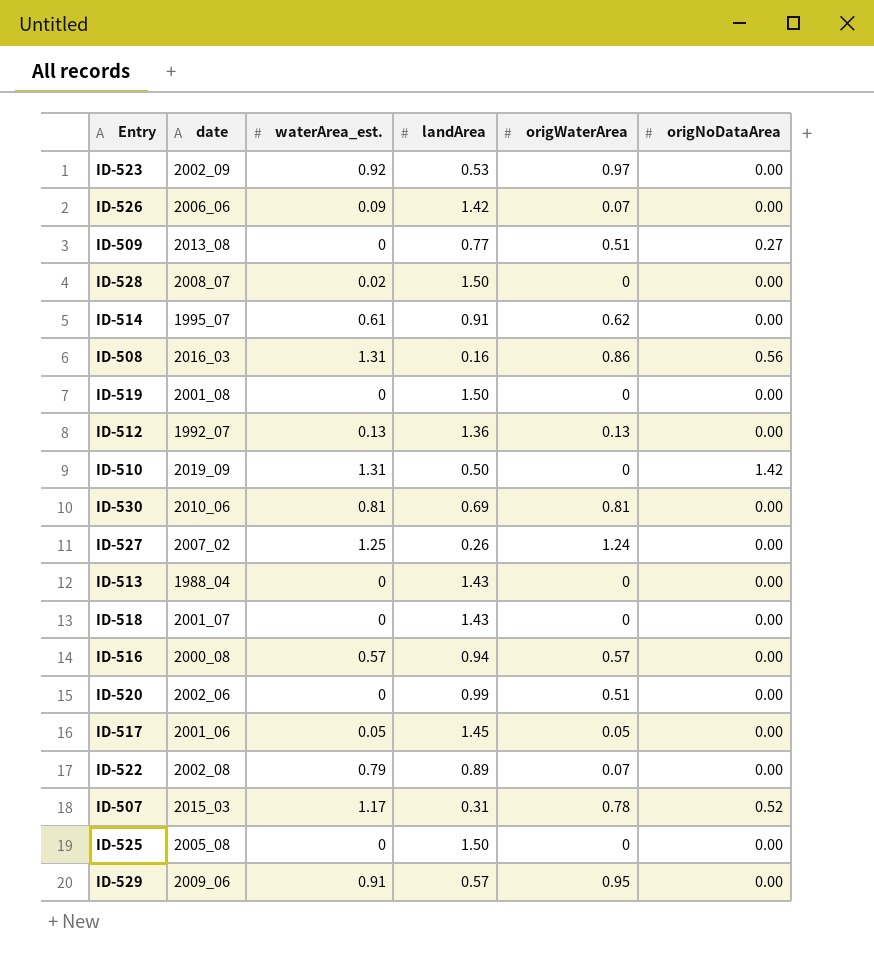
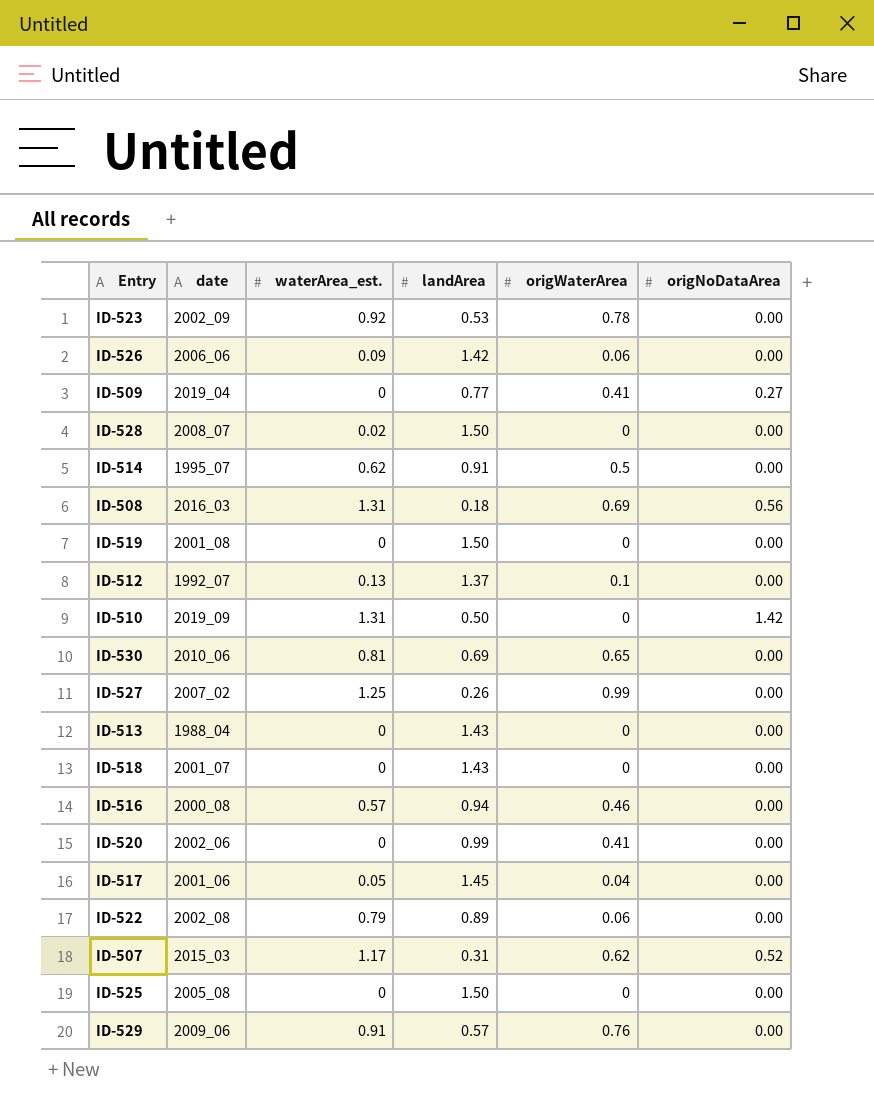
ID-523 | origWaterArea: 0.97 -> 0.78
ID-526 | origWaterArea: 0.07 -> 0.06
ID-509 | date: 2013_08 -> 2019_04
ID-509 | origWaterArea: 0.51 -> 0.41
ID-514 | waterArea_est.: 0.61 -> 0.62
ID-514 | origWaterArea: 0.62 -> 0.5
ID-508 | landArea: 0.16 -> 0.18
ID-508 | origWaterArea: 0.86 -> 0.69
ID-512 | landArea: 1.36 -> 1.37
ID-512 | origWaterArea: 0.13 -> 0.1
ID-530 | origWaterArea: 0.81 -> 0.65
ID-527 | origWaterArea: 1.24 -> 0.99
ID-516 | origWaterArea: 0.57 -> 0.46
ID-520 | origWaterArea: 0.51 -> 0.41
ID-517 | origWaterArea: 0.05 -> 0.04
ID-522 | origWaterArea: 0.07 -> 0.06
ID-507 | origWaterArea: 0.78 -> 0.62
ID-529 | origWaterArea: 0.95 -> 0.76

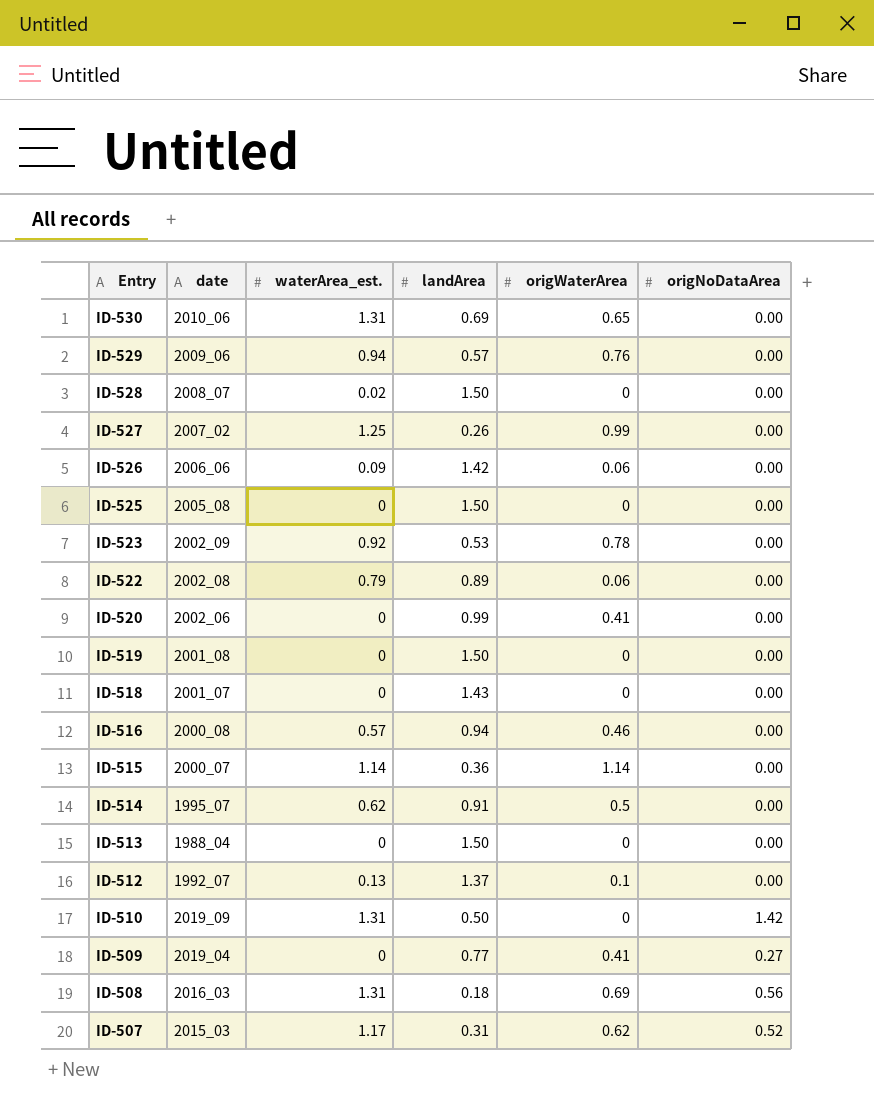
row order: none -> Entry descending
row ID-517: 2001_06 | 0.05 | 1.45 | 0.04 | 0.00 -> none
ID-530 | waterArea_est.: 0.81 -> 1.31
ID-529 | waterArea_est.: 0.91 -> 0.94
row ID-515: none -> 2000_07 | 1.14 | 0.36 | 1.14 | 0.00
ID-513 | landArea: 1.43 -> 1.50

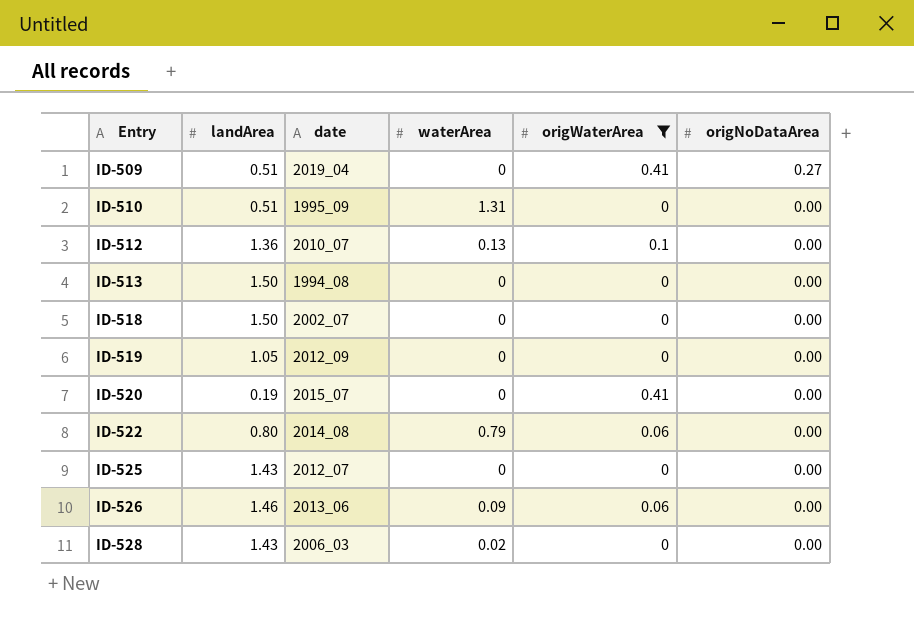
filter: none -> origWaterArea <= 0.41
row order: Entry descending -> Entry ascending
column landArea | position: 4 -> 2
column name: waterArea_est. -> waterArea
ID-509 | landArea: 0.77 -> 0.51
ID-510 | landArea: 0.50 -> 0.51
ID-510 | date: 2019_09 -> 1995_09
ID-510 | origNoDataArea: 1.42 -> 0.00
ID-512 | landArea: 1.37 -> 1.36
ID-512 | date: 1992_07 -> 2010_07
ID-513 | date: 1988_04 -> 1994_08
ID-518 | landArea: 1.43 -> 1.50
ID-518 | date: 2001_07 -> 2002_07
ID-519 | landArea: 1.50 -> 1.05
ID-519 | date: 2001_08 -> 2012_09
ID-520 | landArea: 0.99 -> 0.19
ID-520 | date: 2002_06 -> 2015_07
ID-522 | landArea: 0.89 -> 0.80
ID-522 | date: 2002_08 -> 2014_08
ID-525 | landArea: 1.50 -> 1.43
ID-525 | date: 2005_08 -> 2012_07
ID-526 | landArea: 1.42 -> 1.46
ID-526 | date: 2006_06 -> 2013_06
ID-528 | landArea: 1.50 -> 1.43
ID-528 | date: 2008_07 -> 2006_03

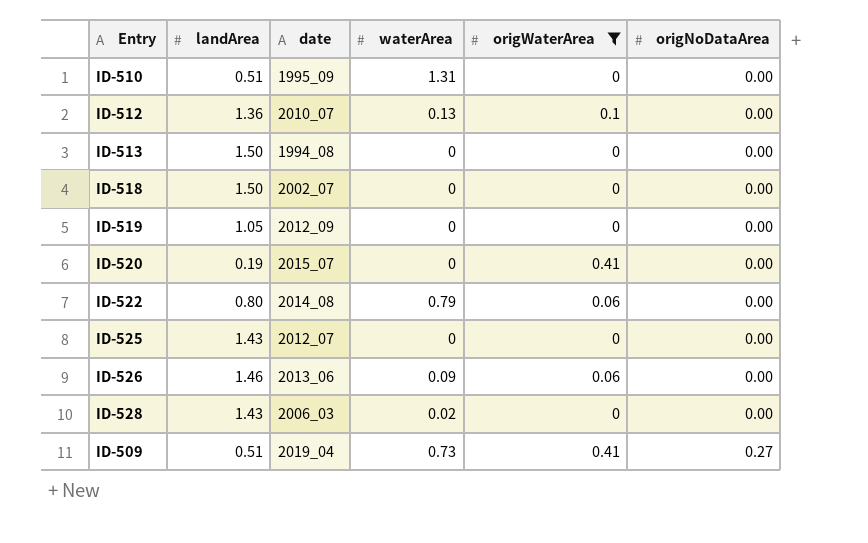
row order: Entry ascending -> origNoDataArea ascending
ID-509 | waterArea: 0 -> 0.73

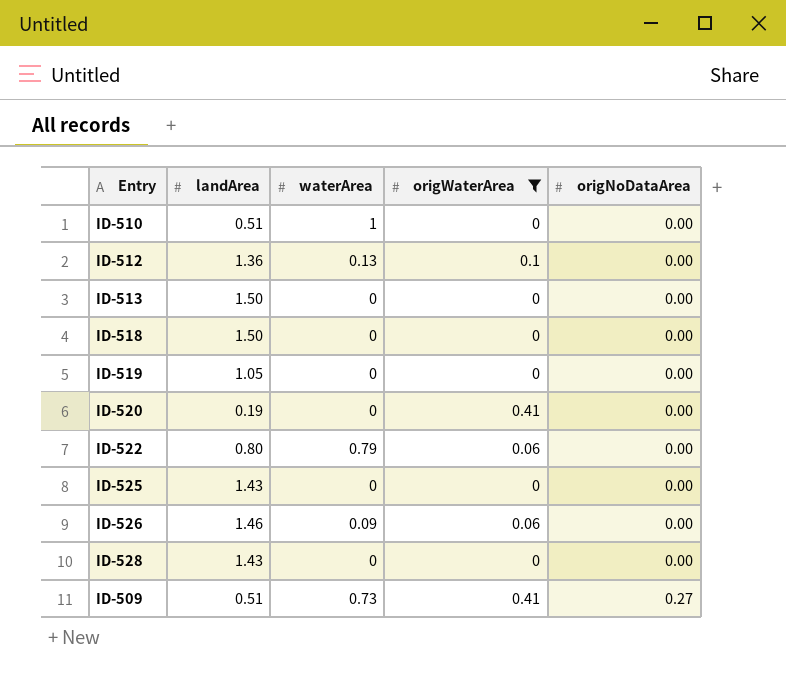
column date | position: 3 -> none
ID-510 | waterArea: 1.31 -> 1
ID-528 | waterArea: 0.02 -> 0

